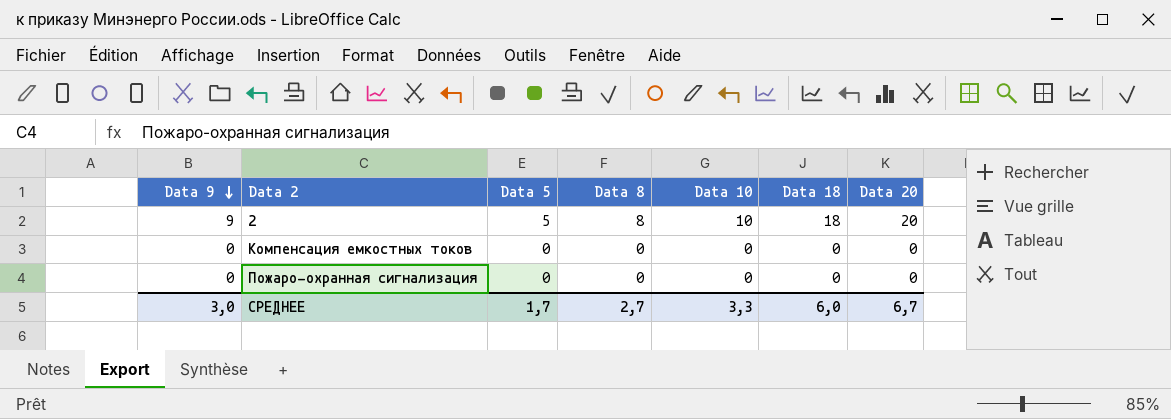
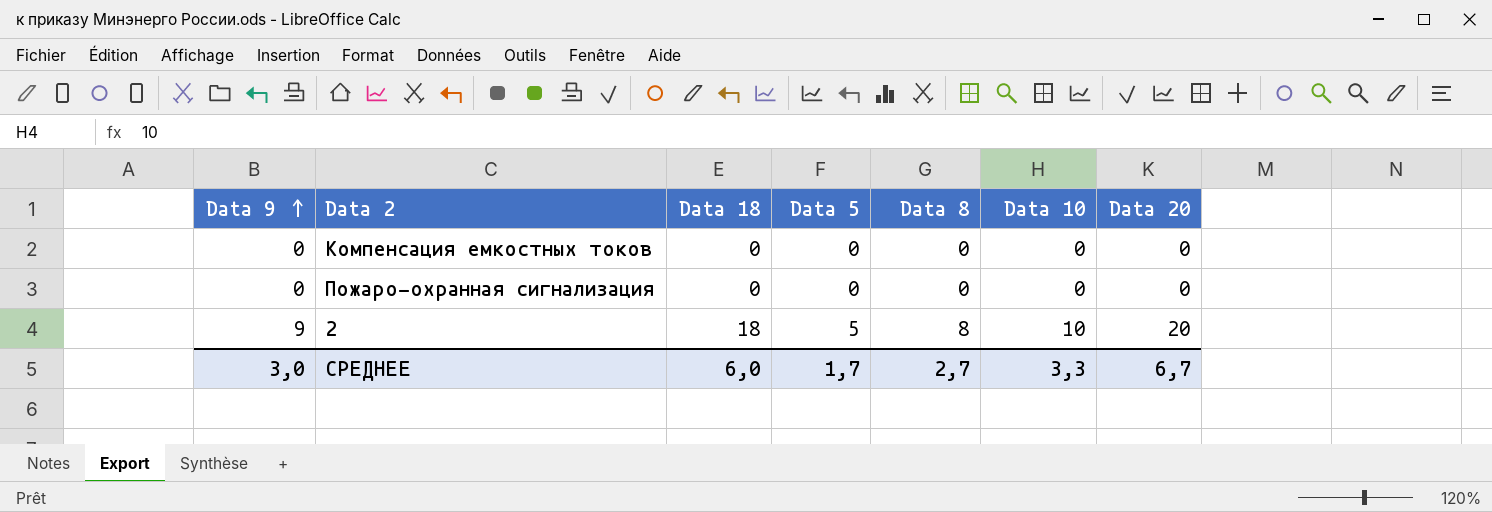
row order: Data 9 descending -> Data 9 ascending
column Data 18 | position: 6 -> 3

